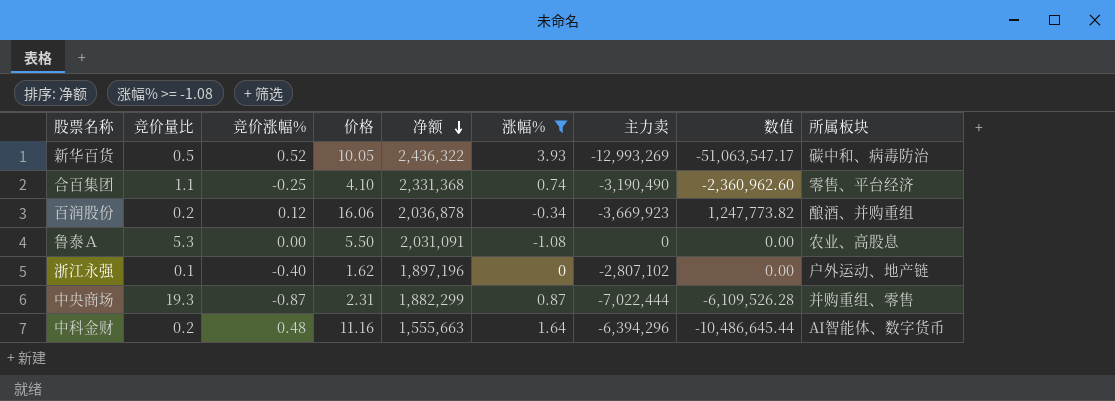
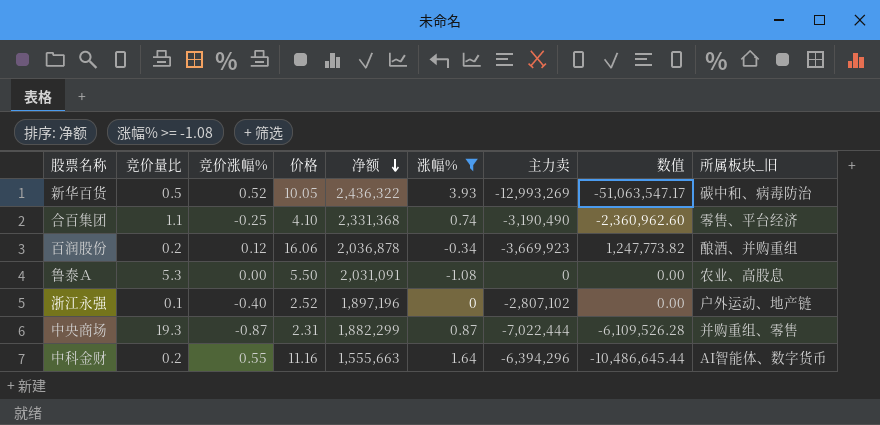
column name: 所属板块 -> 所属板块_旧
浙江永强 | 价格: 1.62 -> 2.52
中科金财 | 竞价涨幅%: 0.48 -> 0.55

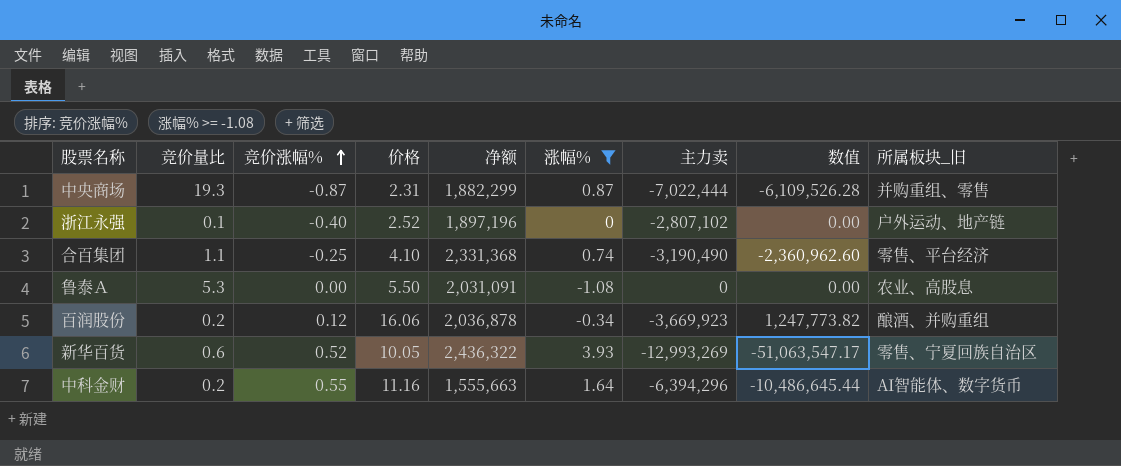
row order: 净额 descending -> 竞价涨幅% ascending
新华百货 | 竞价量比: 0.5 -> 0.6
新华百货 | 所属板块_旧: 碳中和、病毒防治 -> 零售、宁夏回族自治区

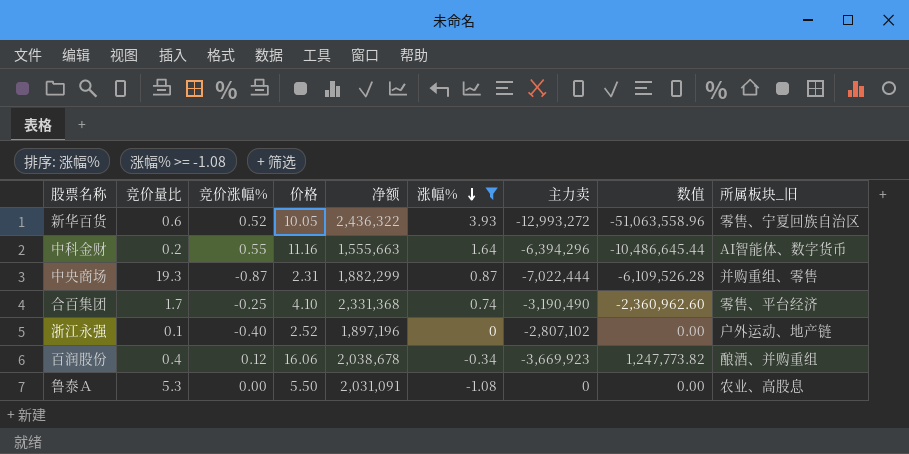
row order: 竞价涨幅% ascending -> 涨幅% descending
新华百货 | 主力卖: -12,993,269 -> -12,993,272
新华百货 | 数值: -51,063,547.17 -> -51,063,558.96
合百集团 | 竞价量比: 1.1 -> 1.7
百润股份 | 竞价量比: 0.2 -> 0.4
百润股份 | 净额: 2,036,878 -> 2,038,678

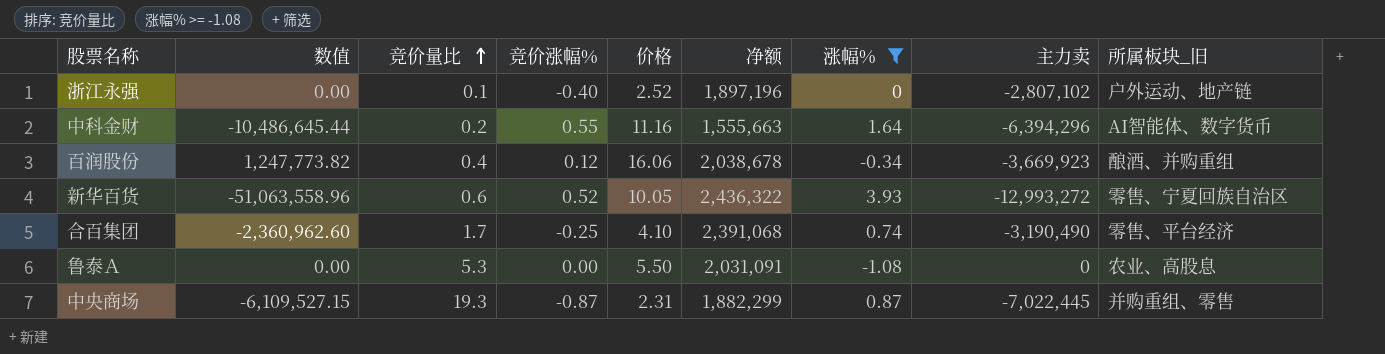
row order: 涨幅% descending -> 竞价量比 ascending
column 数值 | position: 8 -> 2
合百集团 | 净额: 2,331,368 -> 2,391,068
中央商场 | 数值: -6,109,526.28 -> -6,109,527.15
中央商场 | 主力卖: -7,022,444 -> -7,022,445

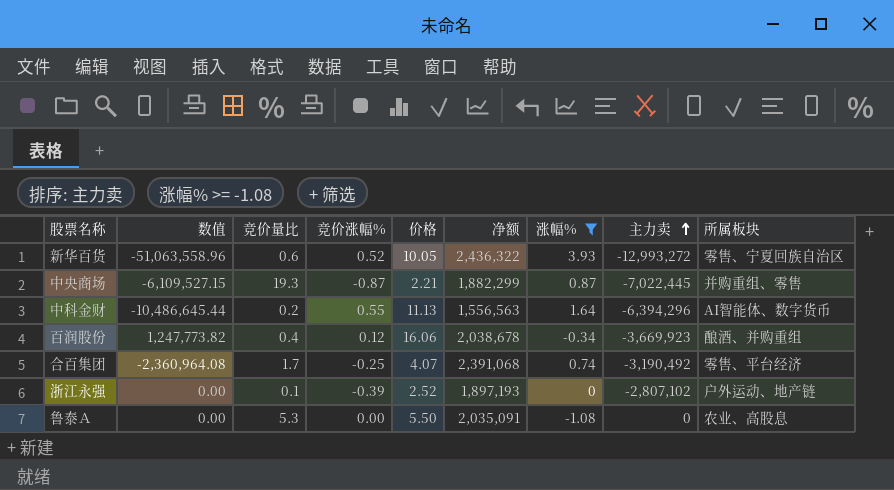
row order: 竞价量比 ascending -> 主力卖 ascending
column name: 所属板块_旧 -> 所属板块
中央商场 | 价格: 2.31 -> 2.21
中科金财 | 价格: 11.16 -> 11.13
中科金财 | 净额: 1,555,663 -> 1,556,563
合百集团 | 数值: -2,360,962.60 -> -2,360,964.08
合百集团 | 价格: 4.10 -> 4.07
合百集团 | 主力卖: -3,190,490 -> -3,190,492
浙江永强 | 竞价涨幅%: -0.40 -> -0.39
浙江永强 | 净额: 1,897,196 -> 1,897,193
鲁泰Ａ | 净额: 2,031,091 -> 2,035,091

